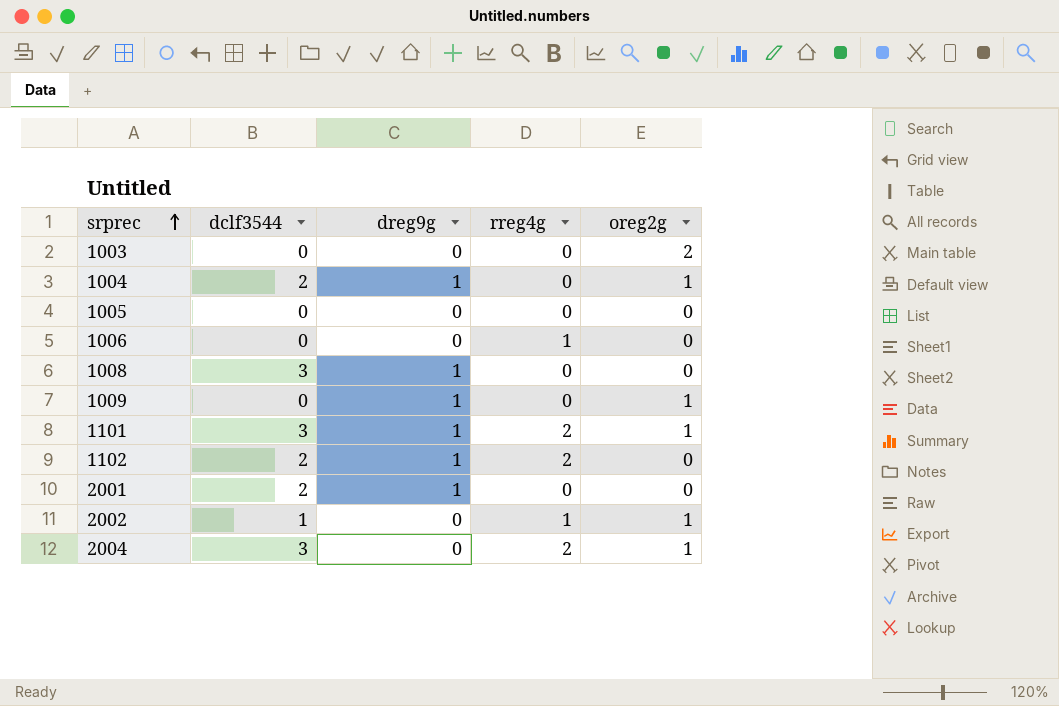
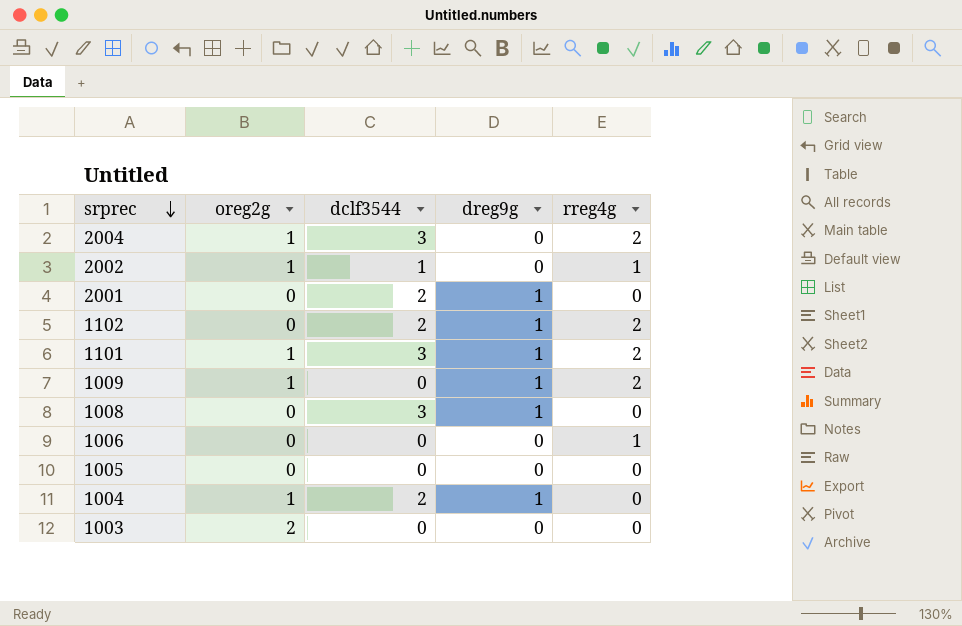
row order: srprec ascending -> srprec descending
column oreg2g | position: 5 -> 2
1009 | rreg4g: 0 -> 2

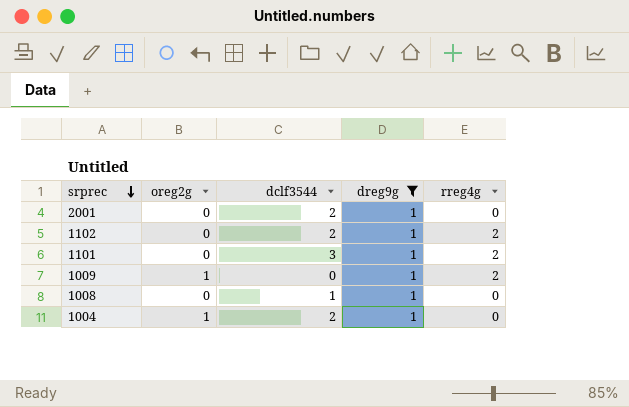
filter: none -> dreg9g = 1
1101 | oreg2g: 1 -> 0
1008 | dclf3544: 3 -> 1

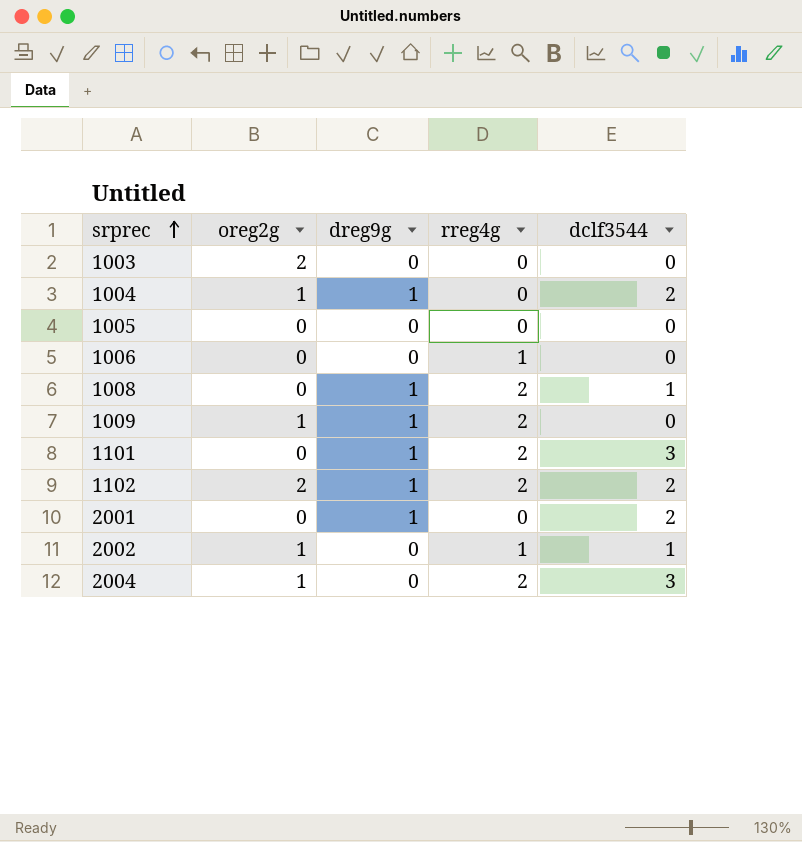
filter: dreg9g = 1 -> none
row order: srprec descending -> srprec ascending
column dclf3544 | position: 3 -> 5
1008 | rreg4g: 0 -> 2
1102 | oreg2g: 0 -> 2

